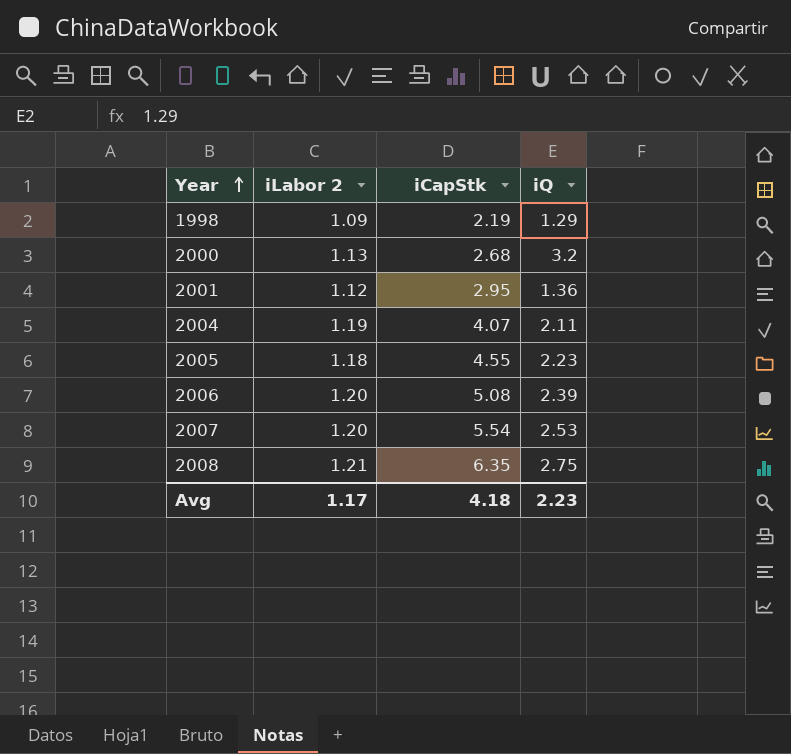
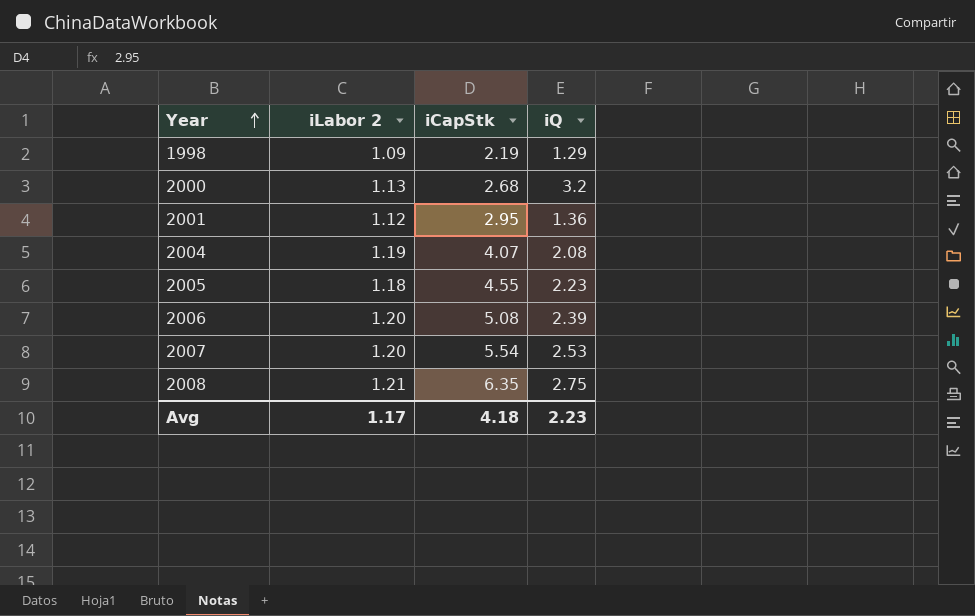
2004 | iQ: 2.11 -> 2.08

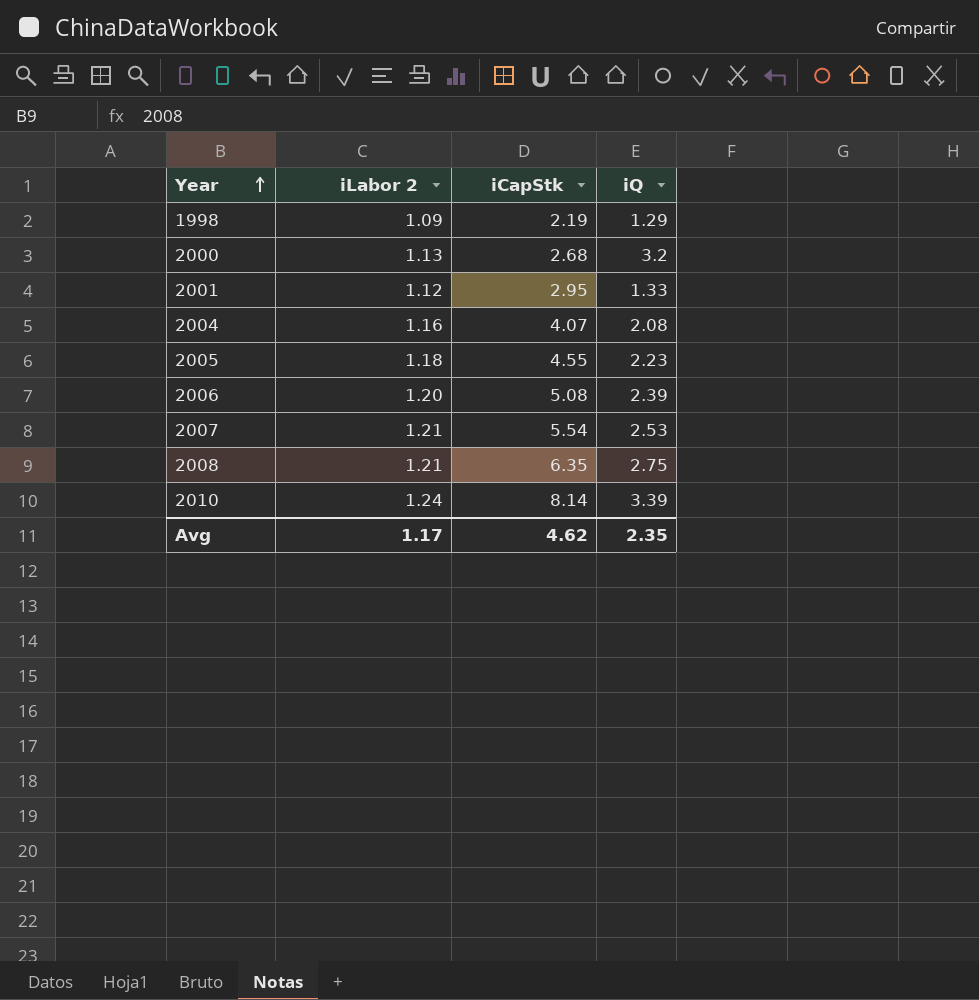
2001 | iQ: 1.36 -> 1.33
2004 | iLabor 2: 1.19 -> 1.16
2007 | iLabor 2: 1.20 -> 1.21
row 2010: none -> 1.24 | 8.14 | 3.39
Avg | iCapStk: 4.18 -> 4.62
Avg | iQ: 2.23 -> 2.35

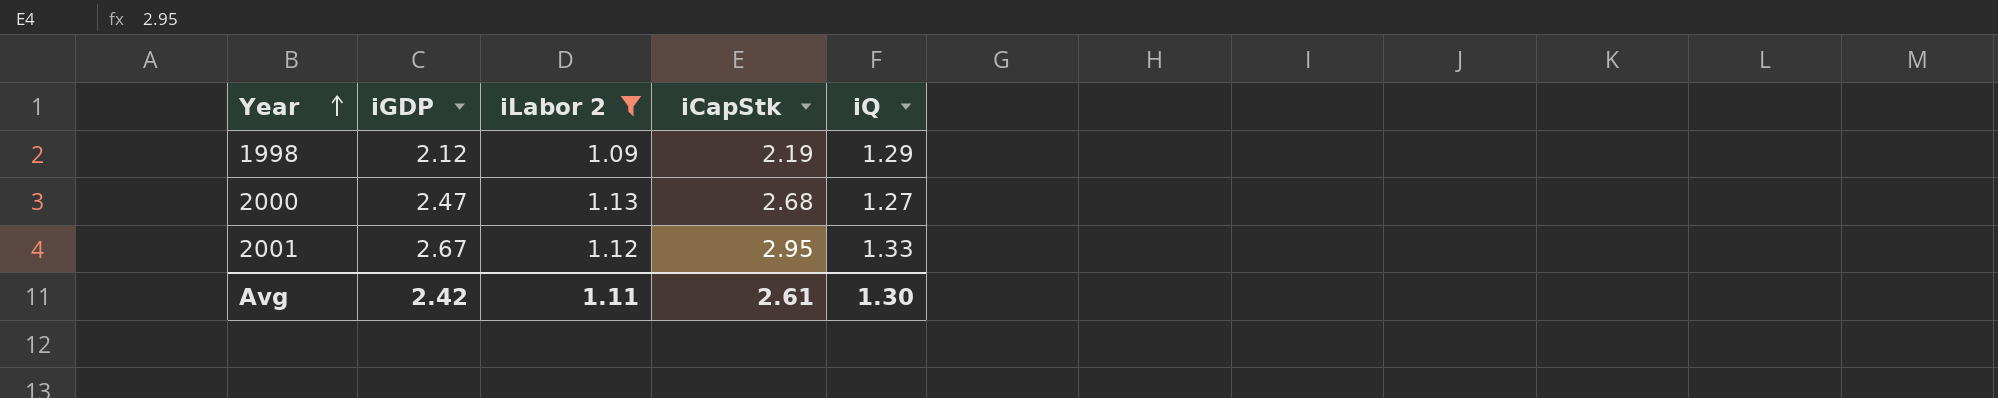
filter: none -> iLabor 2 <= 1.13
column iGDP | position: none -> 2
2000 | iQ: 3.2 -> 1.27
Avg | iLabor 2: 1.17 -> 1.11
Avg | iCapStk: 4.62 -> 2.61
Avg | iQ: 2.35 -> 1.30

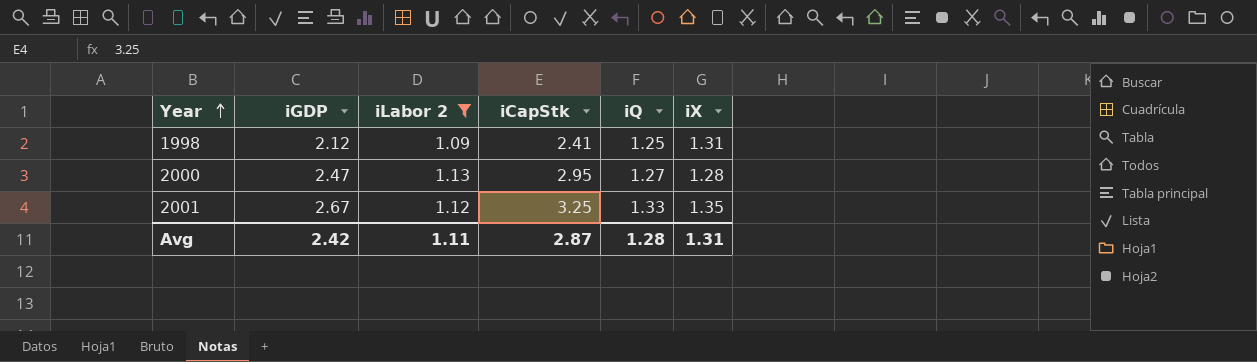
column iX | position: none -> 6
1998 | iCapStk: 2.19 -> 2.41
1998 | iQ: 1.29 -> 1.25
2000 | iCapStk: 2.68 -> 2.95
2001 | iCapStk: 2.95 -> 3.25
Avg | iCapStk: 2.61 -> 2.87
Avg | iQ: 1.30 -> 1.28

